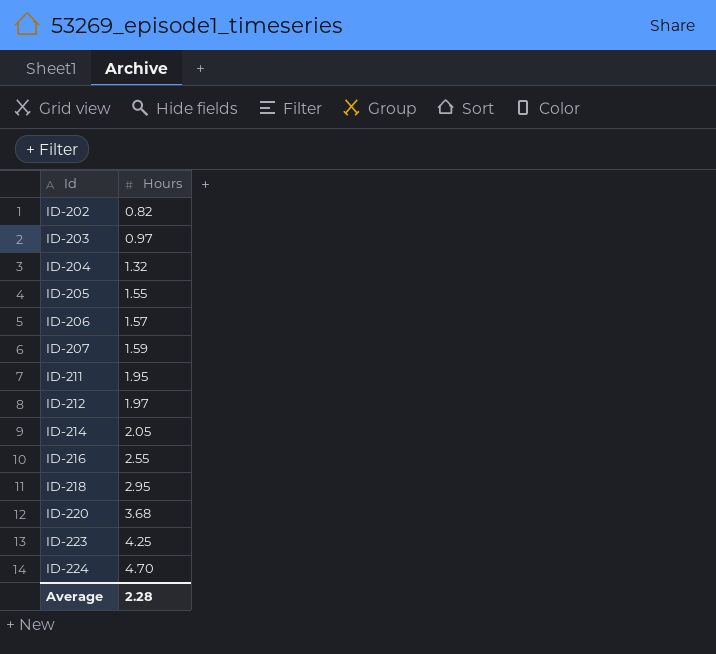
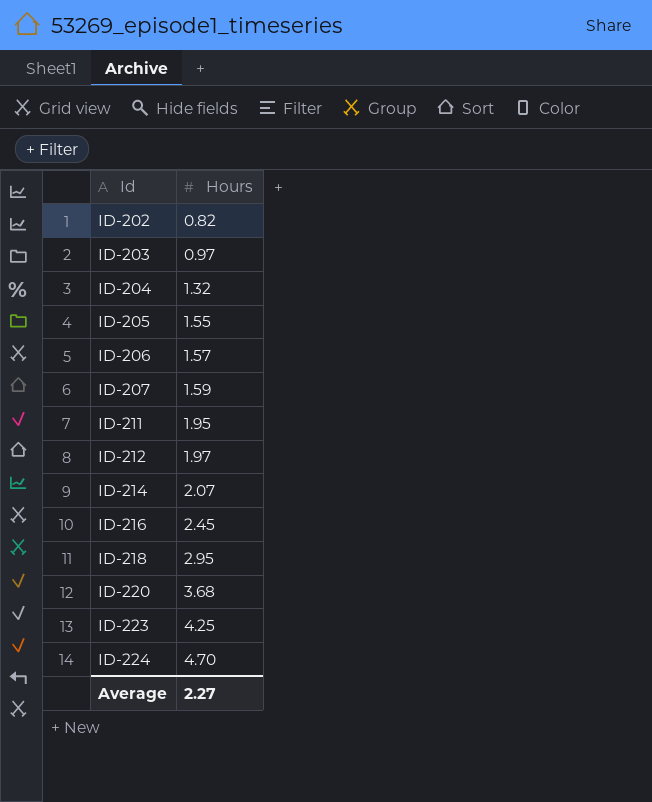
ID-214 | Hours: 2.05 -> 2.07
ID-216 | Hours: 2.55 -> 2.45
Average | Hours: 2.28 -> 2.27

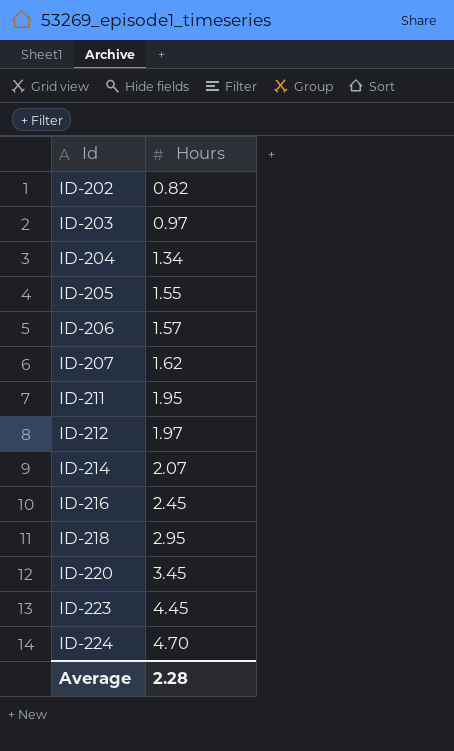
ID-204 | Hours: 1.32 -> 1.34
ID-207 | Hours: 1.59 -> 1.62
ID-220 | Hours: 3.68 -> 3.45
ID-223 | Hours: 4.25 -> 4.45
Average | Hours: 2.27 -> 2.28

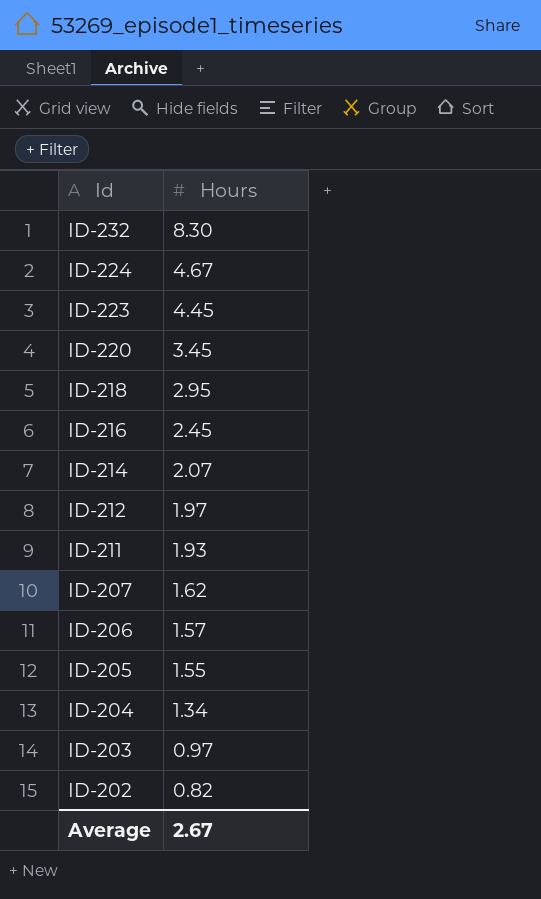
row order: Id ascending -> Id descending
row ID-232: none -> 8.30
ID-224 | Hours: 4.70 -> 4.67
ID-211 | Hours: 1.95 -> 1.93
Average | Hours: 2.28 -> 2.67

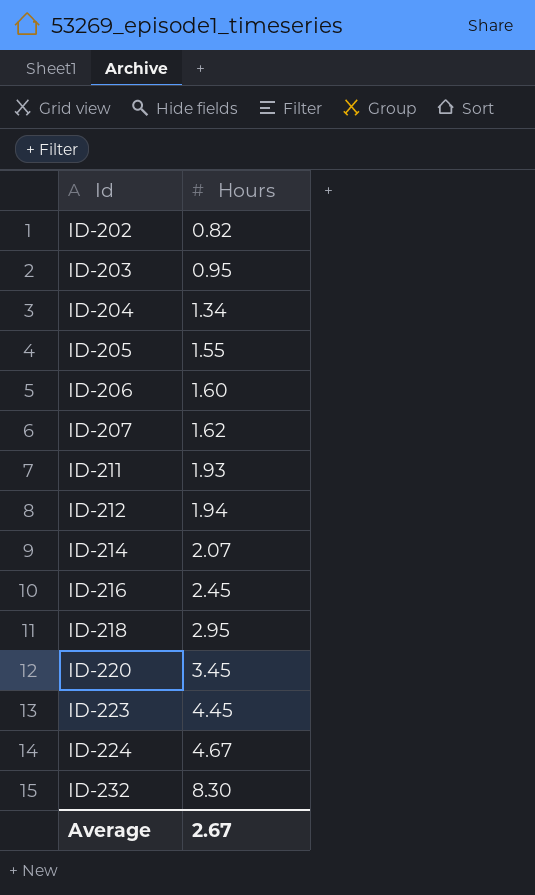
row order: Id descending -> Id ascending
ID-203 | Hours: 0.97 -> 0.95
ID-206 | Hours: 1.57 -> 1.60
ID-212 | Hours: 1.97 -> 1.94

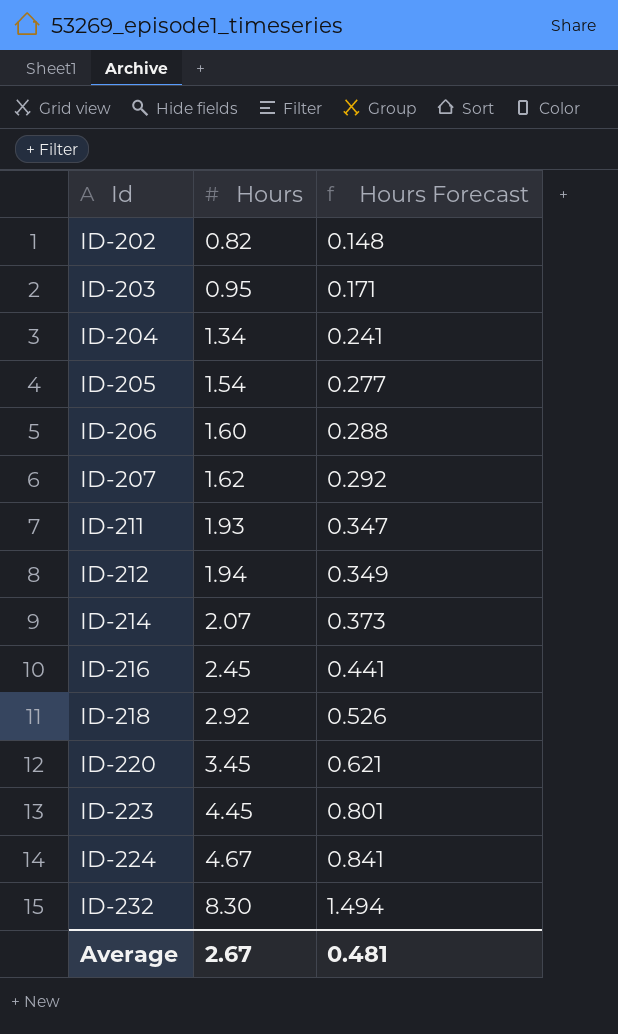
column Hours Forecast | formula: none -> [Hours] * 0.18
ID-205 | Hours: 1.55 -> 1.54
ID-218 | Hours: 2.95 -> 2.92

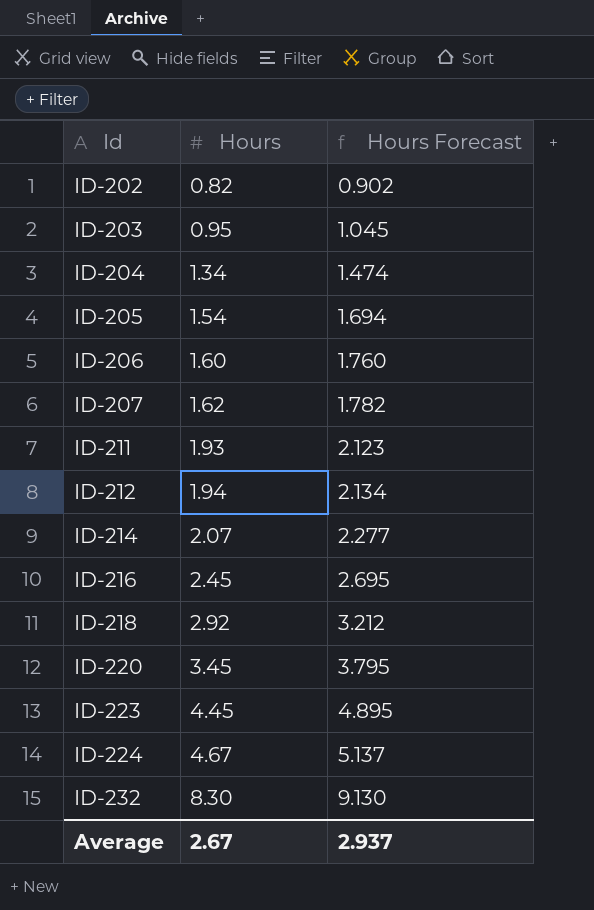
column Hours Forecast | formula: [Hours] * 0.18 -> [Hours] * 1.1
Average | Hours Forecast: 0.481 -> 2.937

